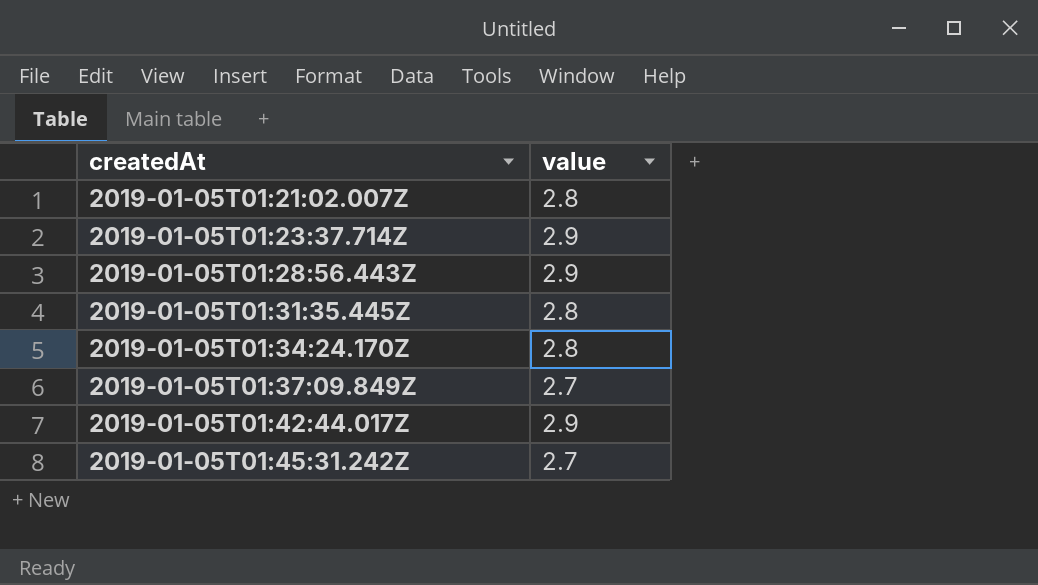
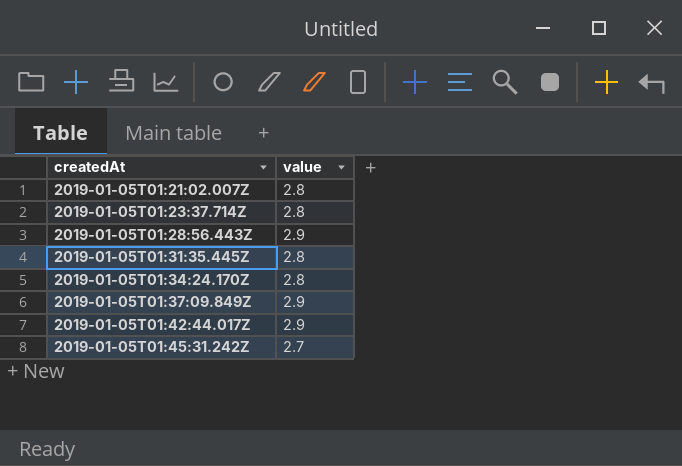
2019-01-05T01:23:37.714Z | value: 2.9 -> 2.8
2019-01-05T01:37:09.849Z | value: 2.7 -> 2.9

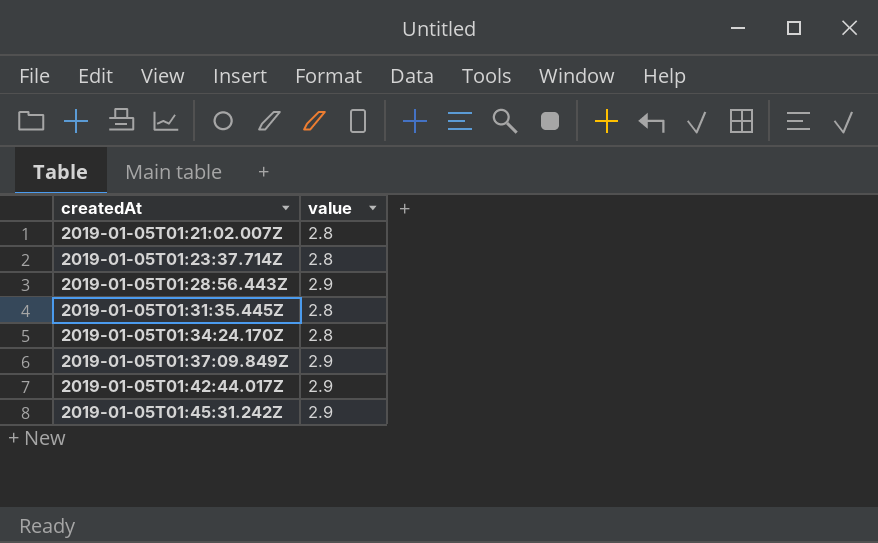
2019-01-05T01:45:31.242Z | value: 2.7 -> 2.9

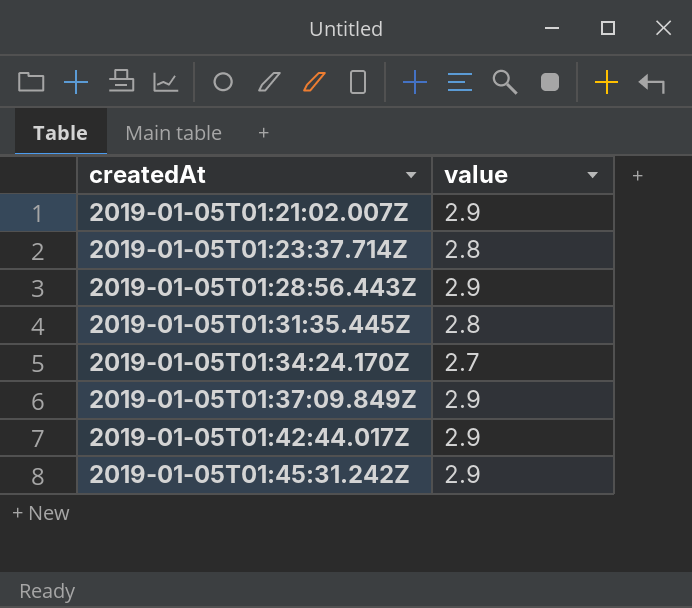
2019-01-05T01:21:02.007Z | value: 2.8 -> 2.9
2019-01-05T01:34:24.170Z | value: 2.8 -> 2.7

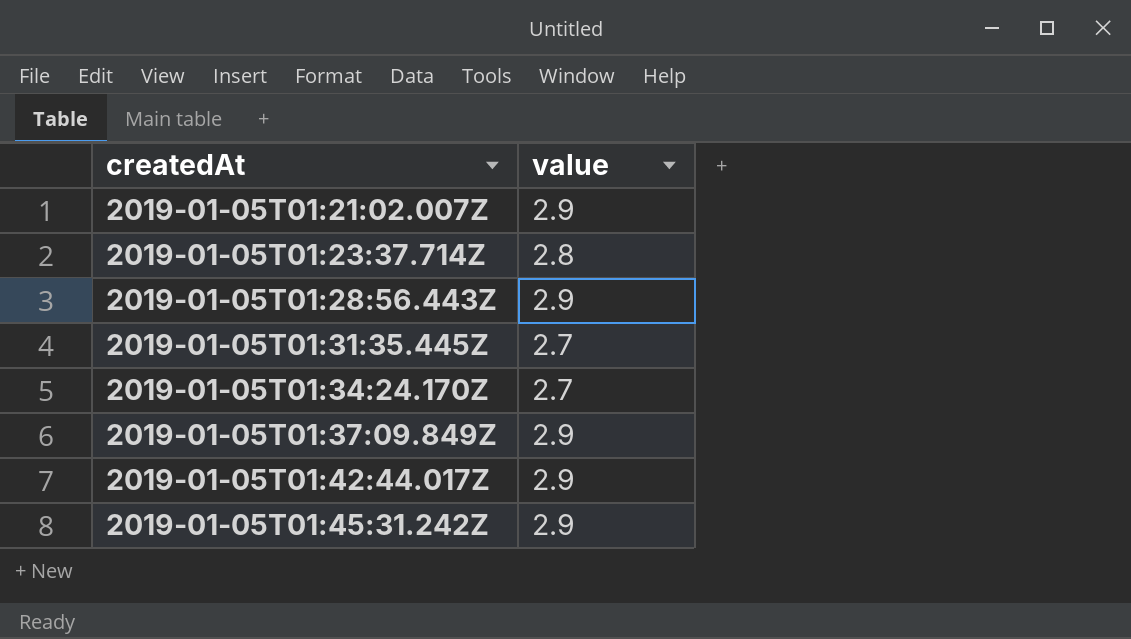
2019-01-05T01:31:35.445Z | value: 2.8 -> 2.7

